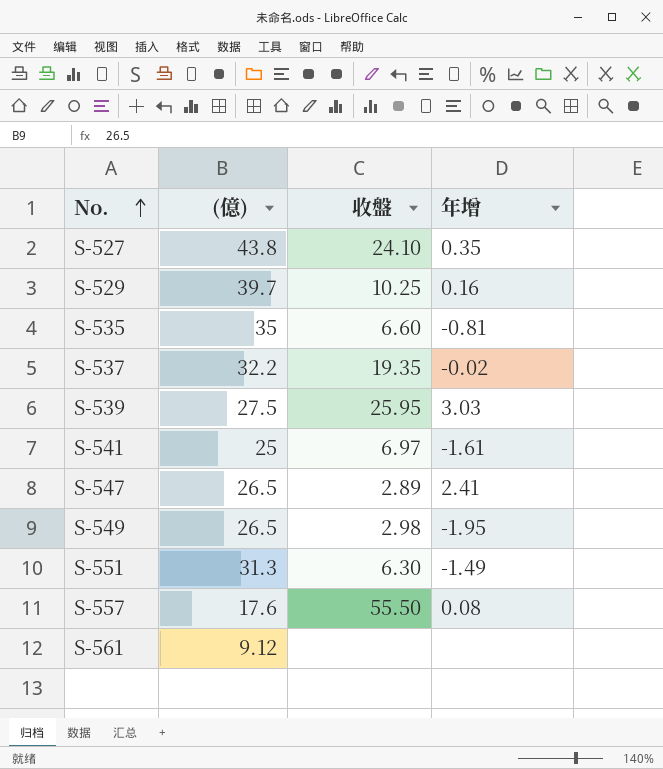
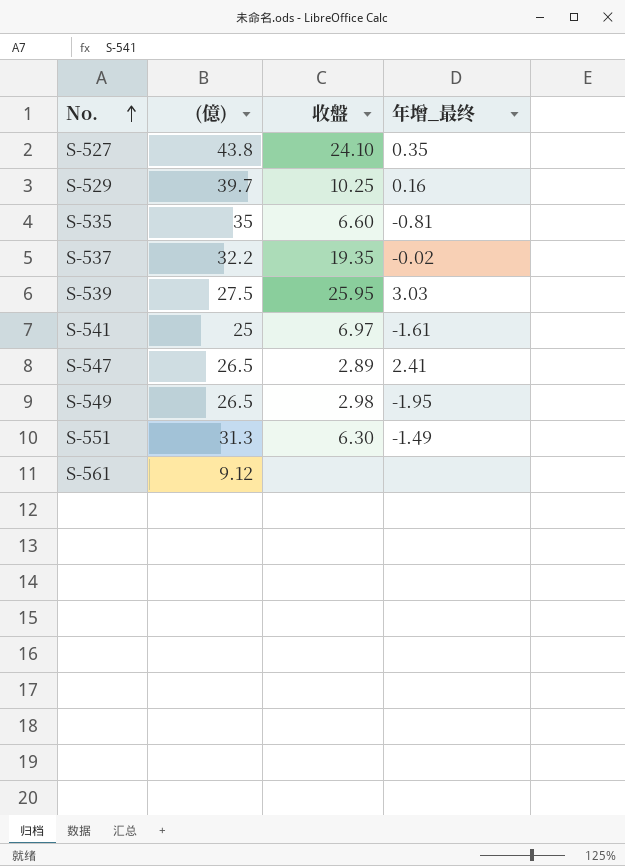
column name: 年增 -> 年增_最终
row S-557: 17.6 | 55.50 | 0.08 -> none

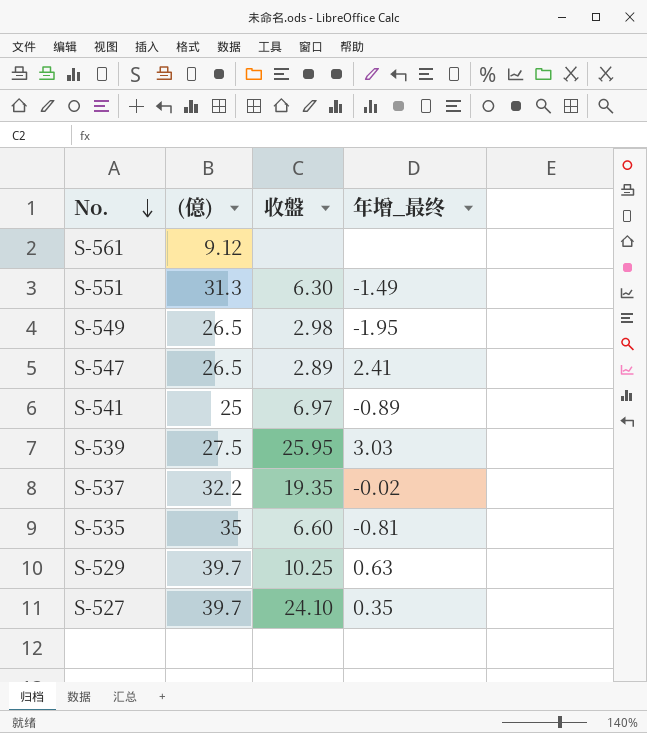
row order: No. ascending -> No. descending
S-541 | 年增_最终: -1.61 -> -0.89
S-529 | 年增_最终: 0.16 -> 0.63
S-527 | (億): 43.8 -> 39.7

